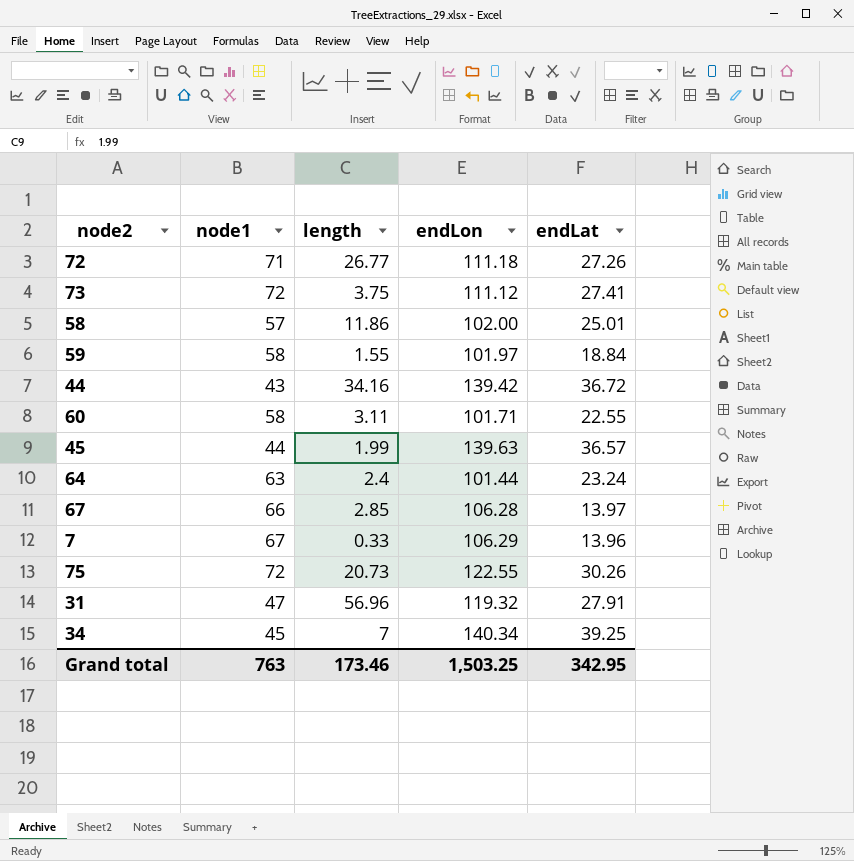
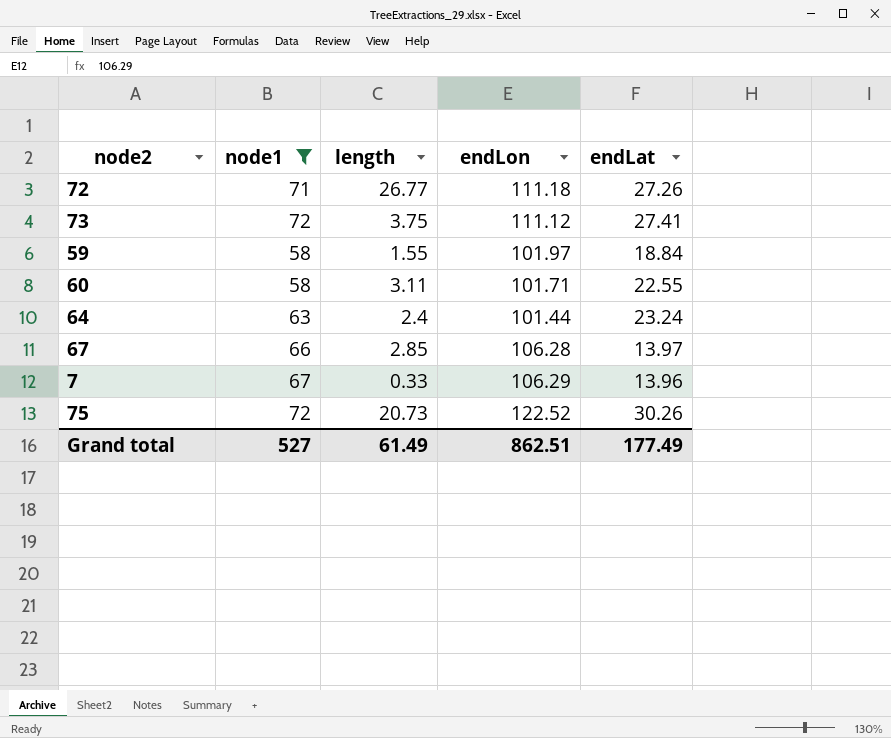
filter: none -> node1 >= 58
75 | endLon: 122.55 -> 122.52
Grand total | node1: 763 -> 527
Grand total | length: 173.46 -> 61.49
Grand total | endLon: 1,503.25 -> 862.51
Grand total | endLat: 342.95 -> 177.49

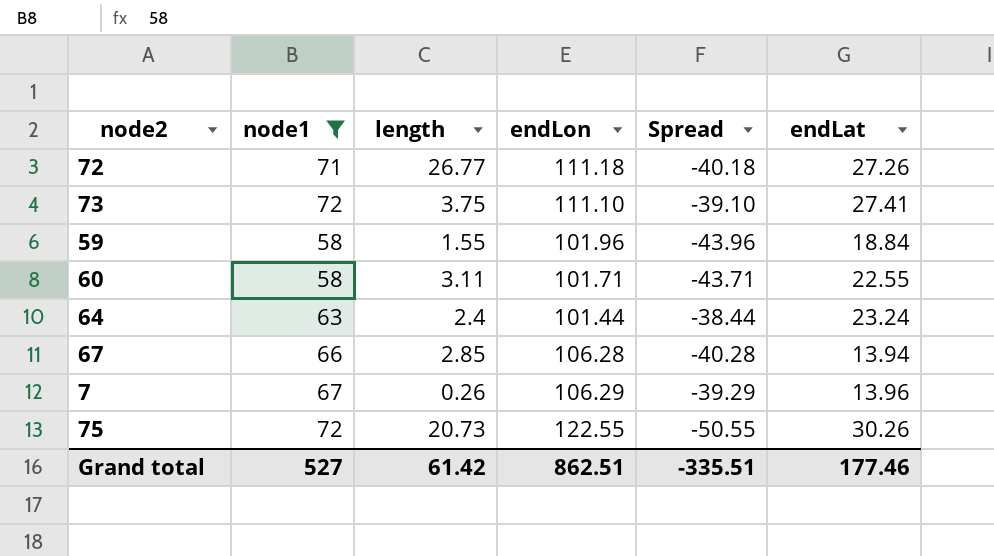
column Spread | formula: none -> [node1] - [endLon]
73 | endLon: 111.12 -> 111.10
59 | endLon: 101.97 -> 101.96
67 | endLat: 13.97 -> 13.94
7 | length: 0.33 -> 0.26
75 | endLon: 122.52 -> 122.55
Grand total | length: 61.49 -> 61.42
Grand total | endLat: 177.49 -> 177.46

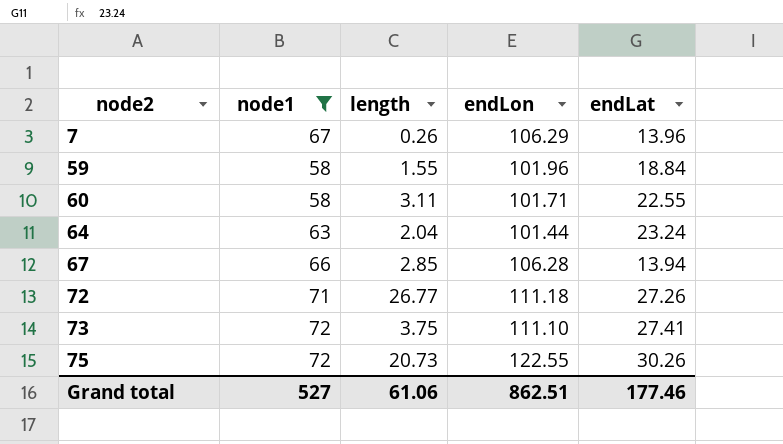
row order: none -> node2 ascending
column Spread | formula: [node1] - [endLon] -> none
64 | length: 2.4 -> 2.04
Grand total | length: 61.42 -> 61.06

